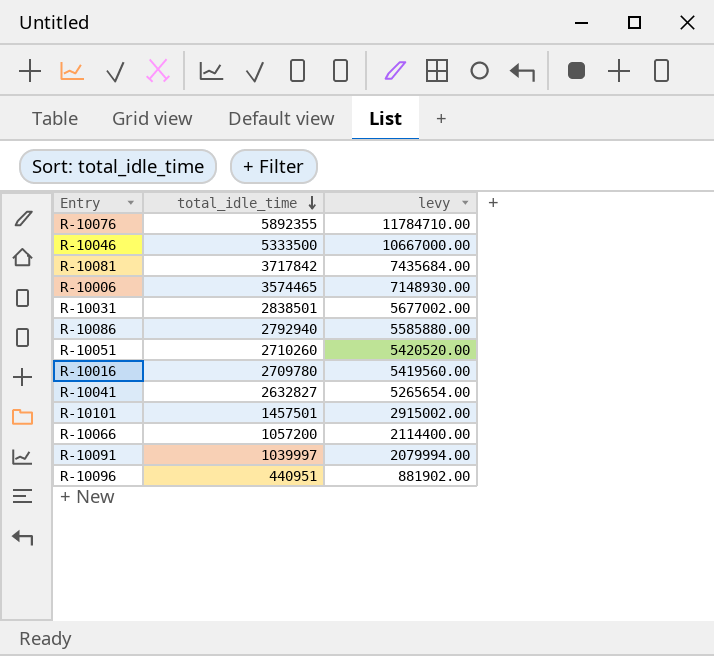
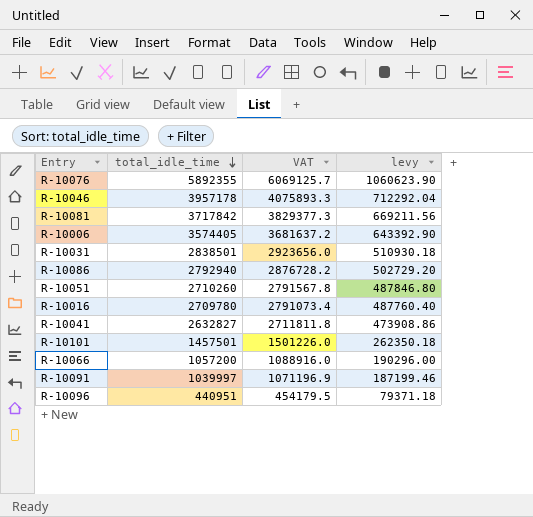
column VAT | formula: none -> [total_idle_time] * 1.03
column levy | formula: [total_idle_time] * 2 -> [total_idle_time] * 0.18
R-10046 | total_idle_time: 5333500 -> 3957178
R-10006 | total_idle_time: 3574465 -> 3574405

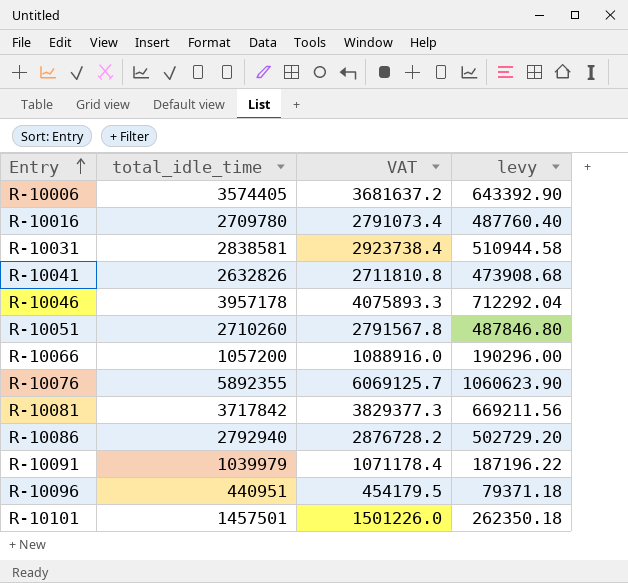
row order: total_idle_time descending -> Entry ascending
R-10031 | total_idle_time: 2838501 -> 2838581
R-10031 | VAT: 2923656.0 -> 2923738.4
R-10031 | levy: 510930.18 -> 510944.58
R-10041 | total_idle_time: 2632827 -> 2632826
R-10041 | VAT: 2711811.8 -> 2711810.8
R-10041 | levy: 473908.86 -> 473908.68
R-10091 | total_idle_time: 1039997 -> 1039979
R-10091 | VAT: 1071196.9 -> 1071178.4
R-10091 | levy: 187199.46 -> 187196.22

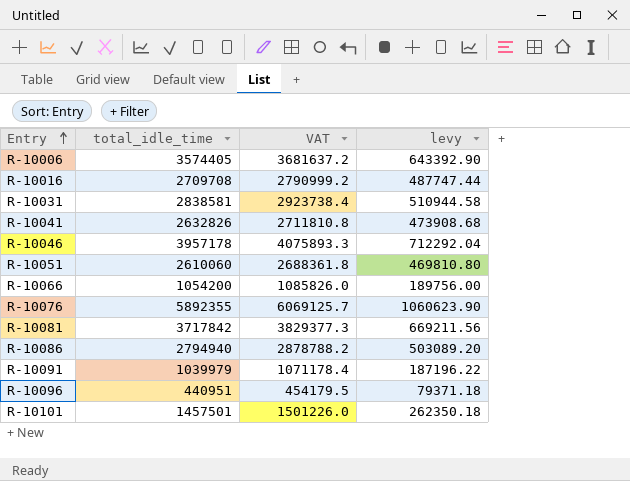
R-10016 | total_idle_time: 2709780 -> 2709708
R-10016 | VAT: 2791073.4 -> 2790999.2
R-10016 | levy: 487760.40 -> 487747.44
R-10051 | total_idle_time: 2710260 -> 2610060
R-10051 | VAT: 2791567.8 -> 2688361.8
R-10051 | levy: 487846.80 -> 469810.80
R-10066 | total_idle_time: 1057200 -> 1054200
R-10066 | VAT: 1088916.0 -> 1085826.0
R-10066 | levy: 190296.00 -> 189756.00
R-10086 | total_idle_time: 2792940 -> 2794940
R-10086 | VAT: 2876728.2 -> 2878788.2
R-10086 | levy: 502729.20 -> 503089.20

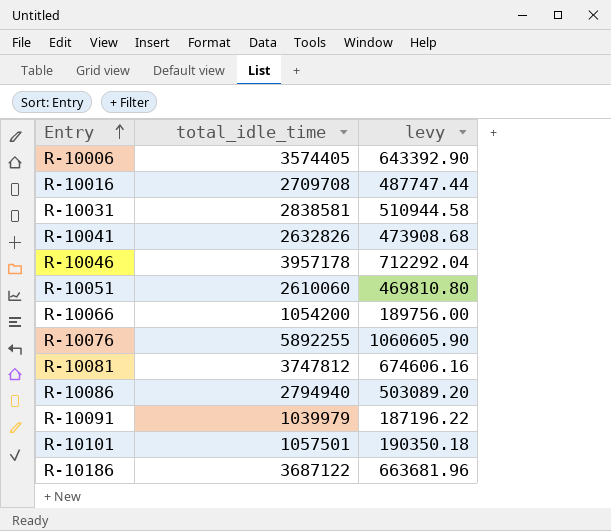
column VAT | formula: [total_idle_time] * 1.03 -> none
row R-10096: 440951 | 454179.5 | 79371.18 -> none
R-10076 | total_idle_time: 5892355 -> 5892255
R-10076 | levy: 1060623.90 -> 1060605.90
R-10081 | total_idle_time: 3717842 -> 3747812
R-10081 | levy: 669211.56 -> 674606.16
R-10101 | total_idle_time: 1457501 -> 1057501
R-10101 | levy: 262350.18 -> 190350.18
row R-10186: none -> 3687122 | 663681.96

